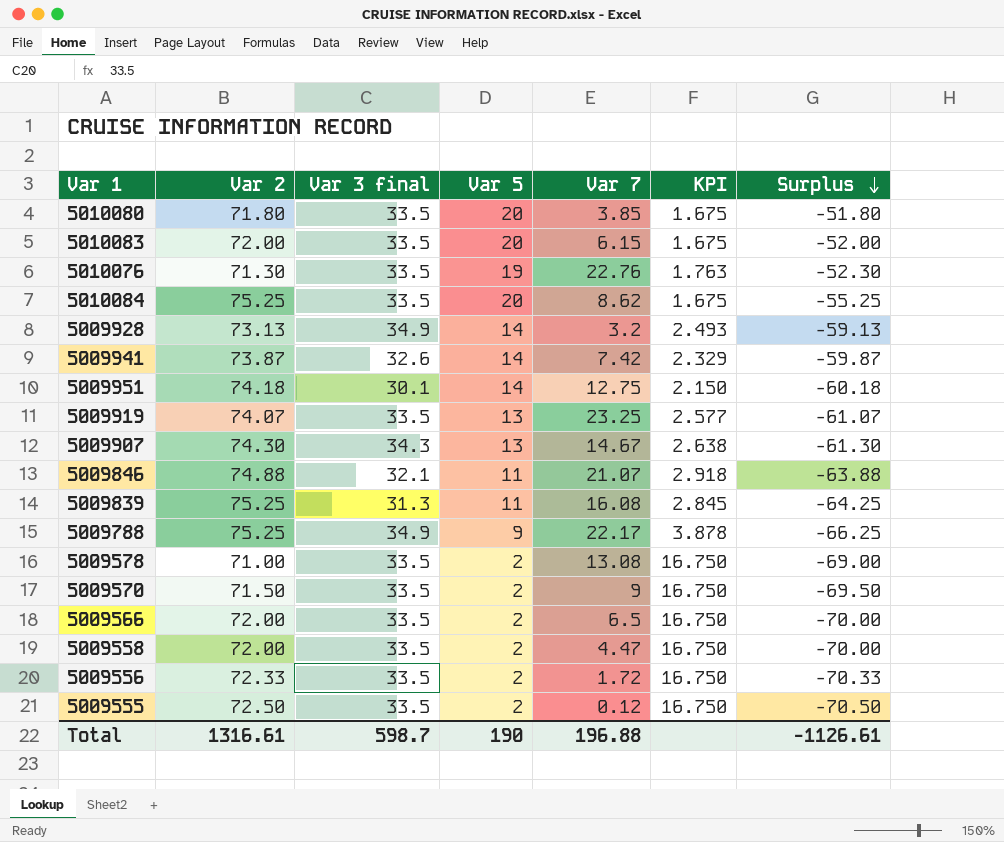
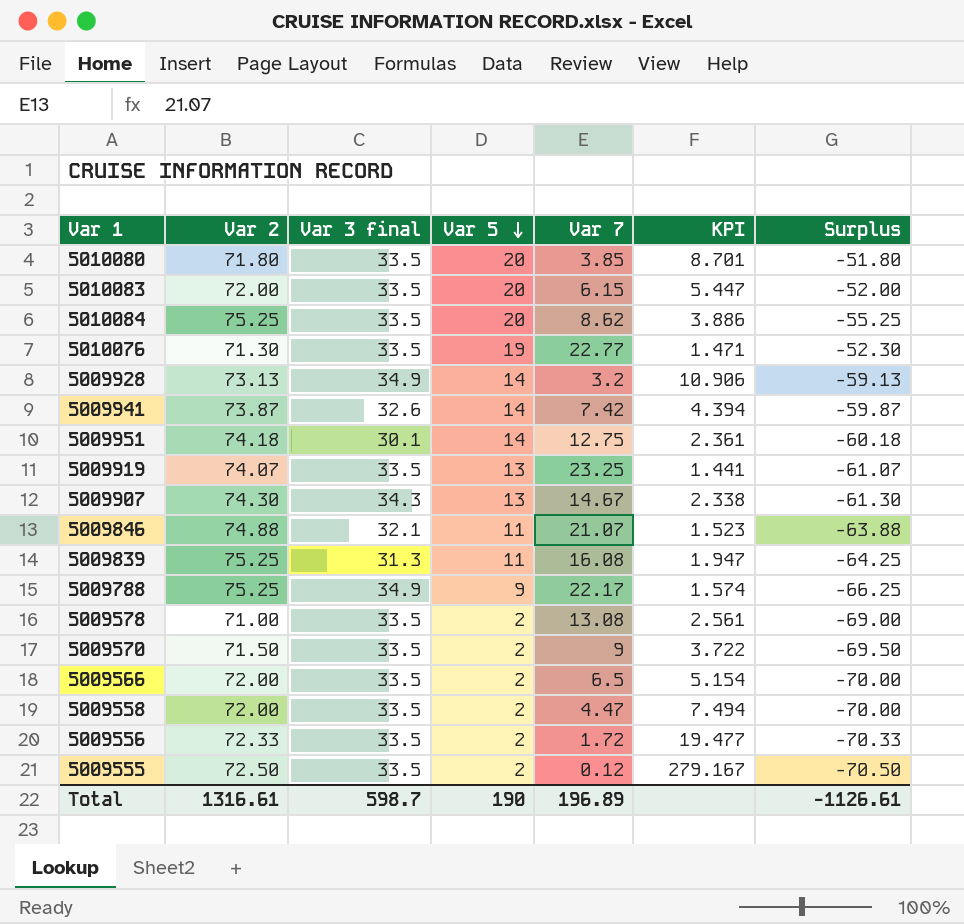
row order: Surplus descending -> Var 5 descending
column KPI | formula: [Var 3 final] / [Var 5] -> [Var 3 final] / [Var 7]
5010076 | Var 7: 22.76 -> 22.77
Total | Var 7: 196.88 -> 196.89

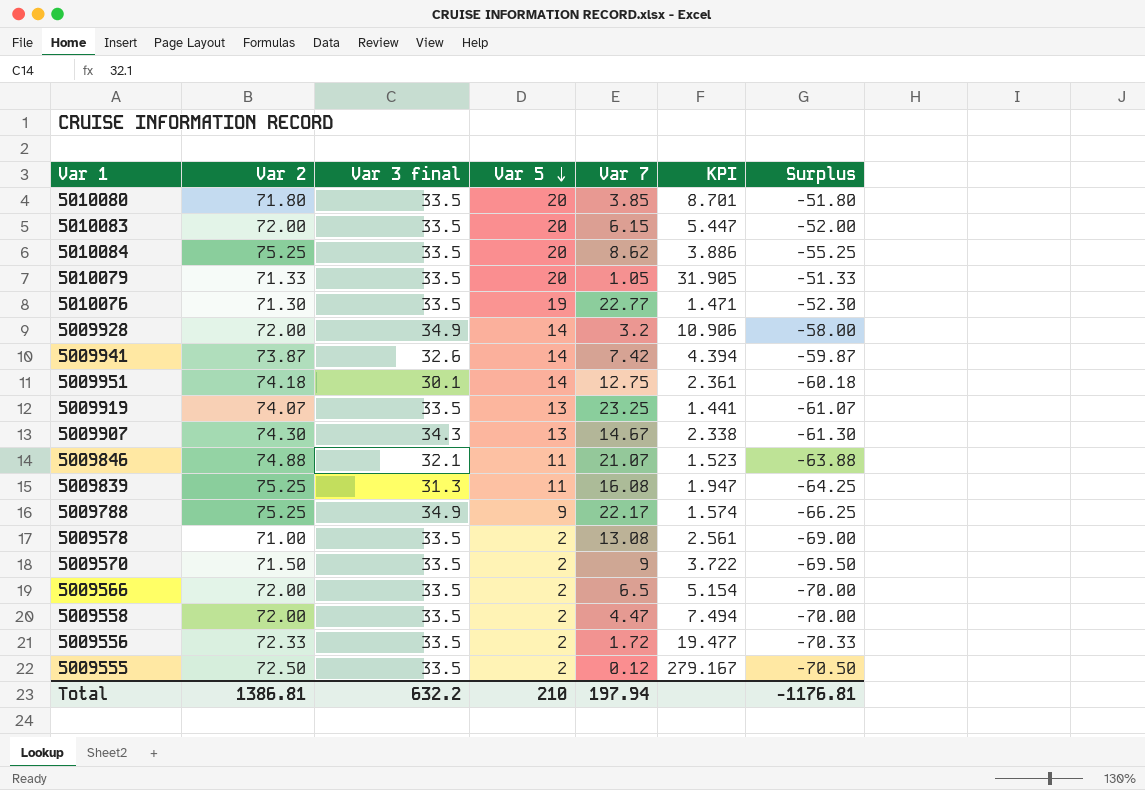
row 5010079: none -> 71.33 | 33.5 | 20 | 1.05 | 31.905 | -51.33
5009928 | Var 2: 73.13 -> 72.00
5009928 | Surplus: -59.13 -> -58.00
Total | Var 2: 1316.61 -> 1386.81
Total | Var 3 final: 598.7 -> 632.2
Total | Var 5: 190 -> 210
Total | Var 7: 196.89 -> 197.94
Total | Surplus: -1126.61 -> -1176.81

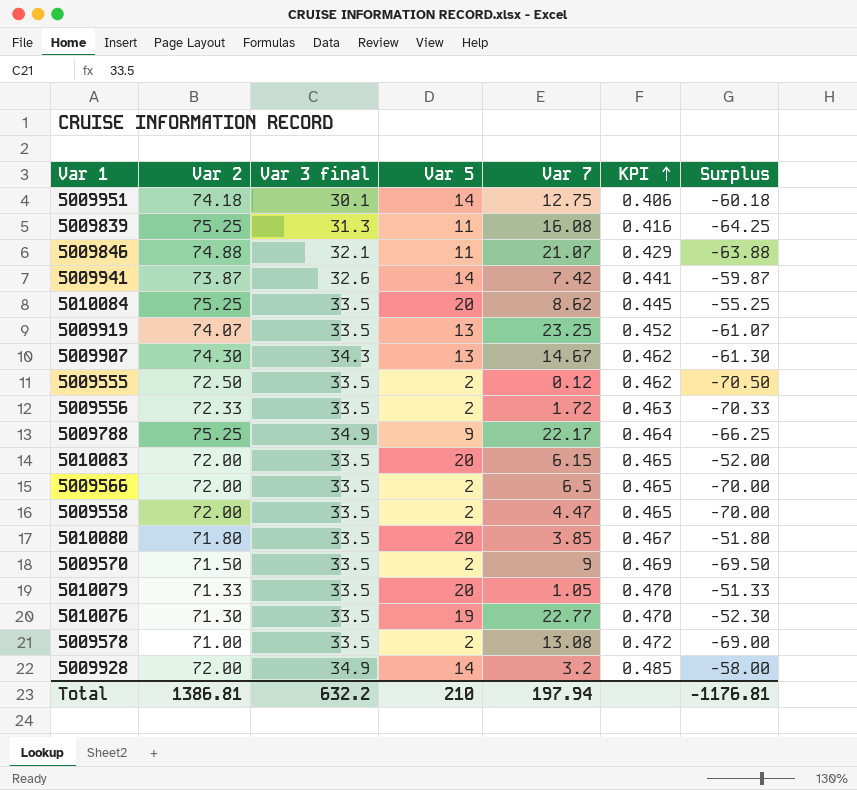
row order: Var 5 descending -> KPI ascending
column KPI | formula: [Var 3 final] / [Var 7] -> [Var 3 final] / [Var 2]

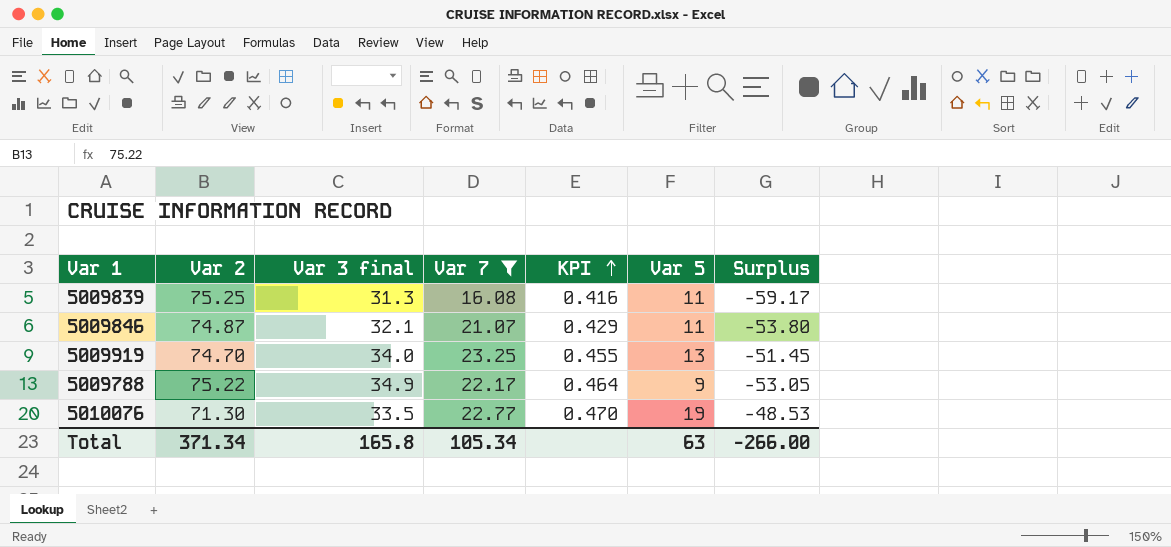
filter: none -> Var 7 >= 16.08
column Var 5 | position: 4 -> 6
column Surplus | formula: [Var 5] - [Var 2] -> [Var 7] - [Var 2]
5009846 | Var 2: 74.88 -> 74.87
5009919 | Var 2: 74.07 -> 74.70
5009919 | Var 3 final: 33.5 -> 34.0
5009919 | KPI: 0.452 -> 0.455
5009788 | Var 2: 75.25 -> 75.22
Total | Var 2: 1386.81 -> 371.34
Total | Var 3 final: 632.2 -> 165.8
Total | Var 7: 197.94 -> 105.34
Total | Var 5: 210 -> 63
Total | Surplus: -1176.81 -> -266.00

